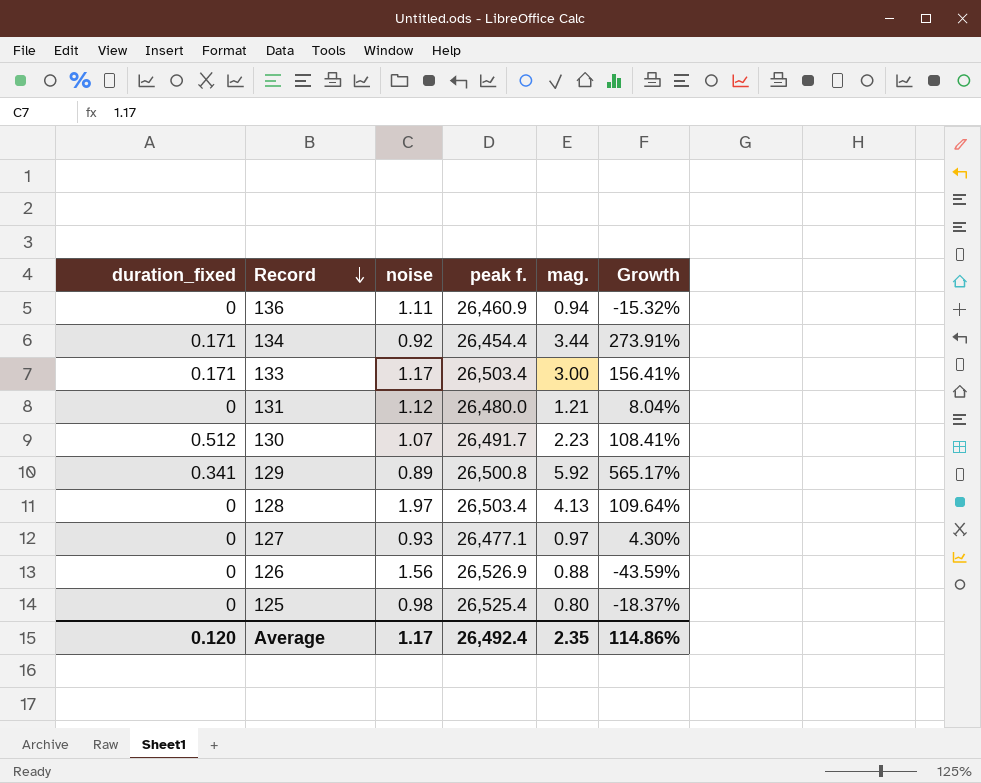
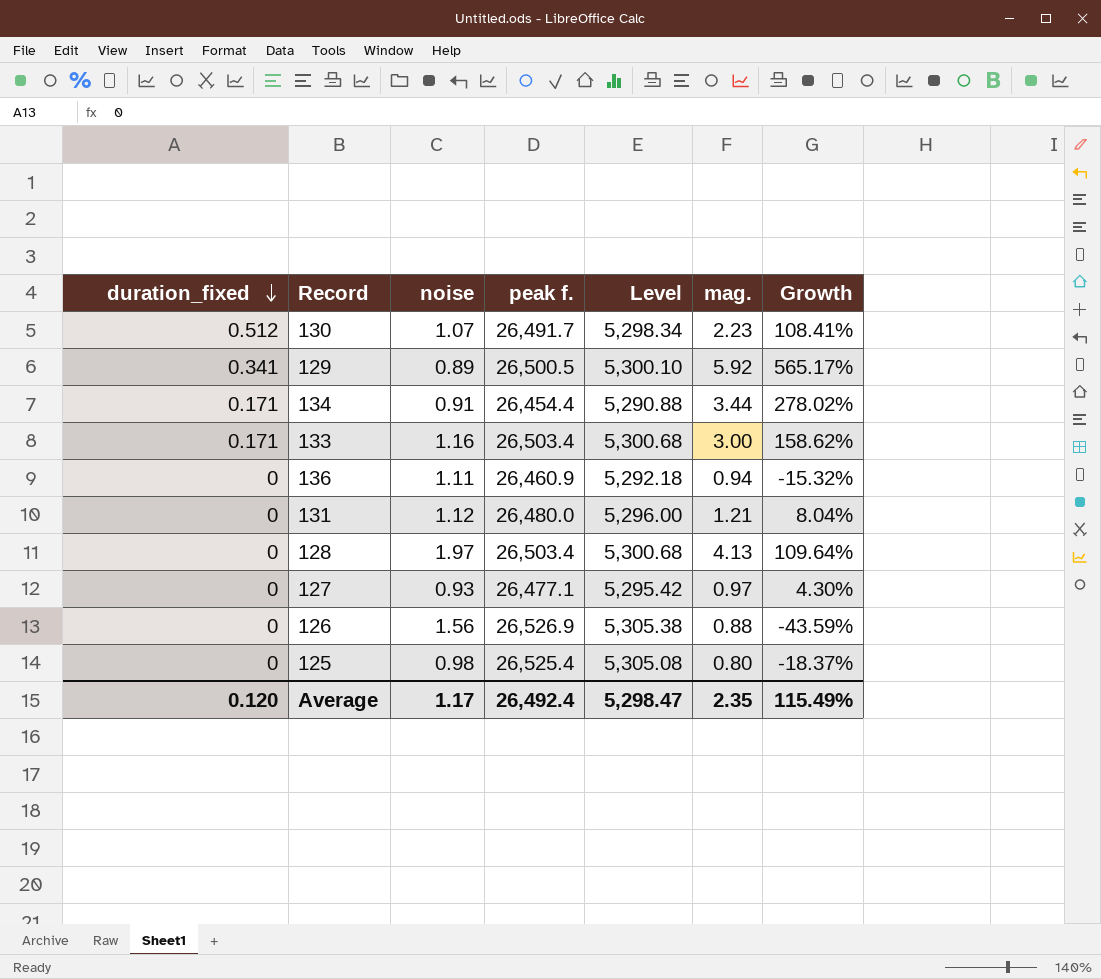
row order: Record descending -> duration_fixed descending
column Level | formula: none -> [peak f.] * 0.2
129 | peak f.: 26,500.8 -> 26,500.5
134 | noise: 0.92 -> 0.91
134 | Growth: 273.91% -> 278.02%
133 | noise: 1.17 -> 1.16
133 | Growth: 156.41% -> 158.62%
Average | Growth: 114.86% -> 115.49%

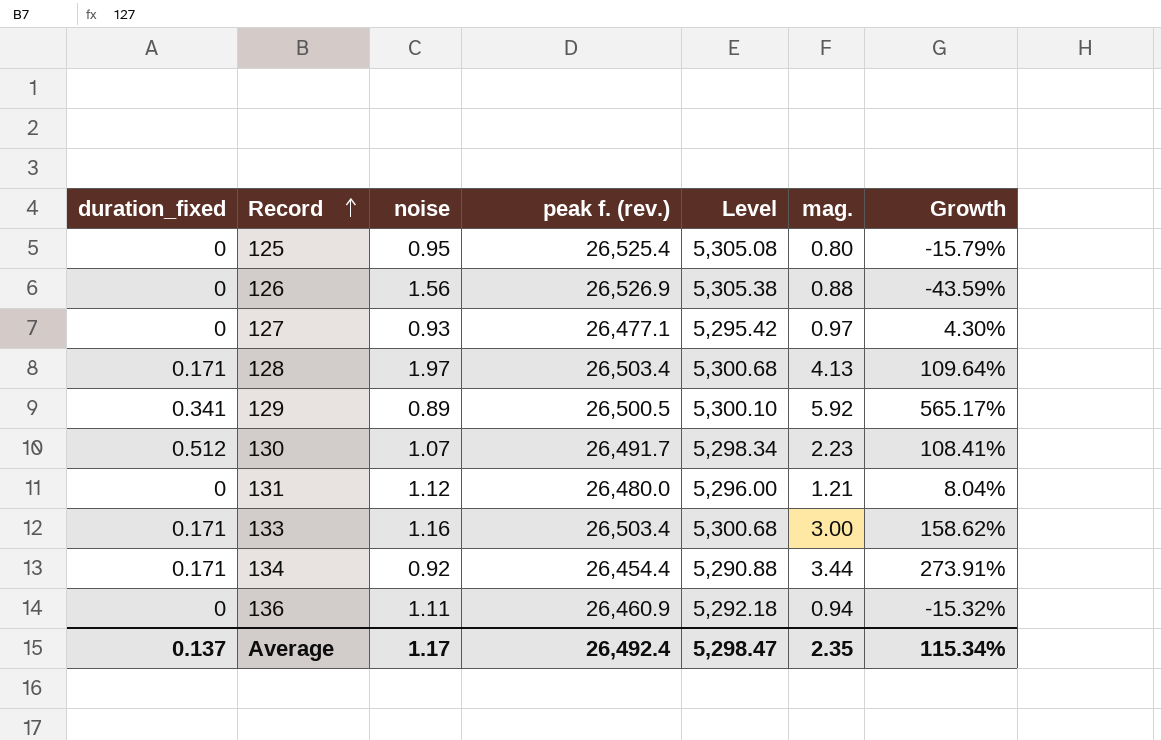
row order: duration_fixed descending -> Record ascending
column name: peak f. -> peak f. (rev.)
125 | noise: 0.98 -> 0.95
125 | Growth: -18.37% -> -15.79%
128 | duration_fixed: 0 -> 0.171
134 | noise: 0.91 -> 0.92
134 | Growth: 278.02% -> 273.91%
Average | duration_fixed: 0.120 -> 0.137
Average | Growth: 115.49% -> 115.34%

